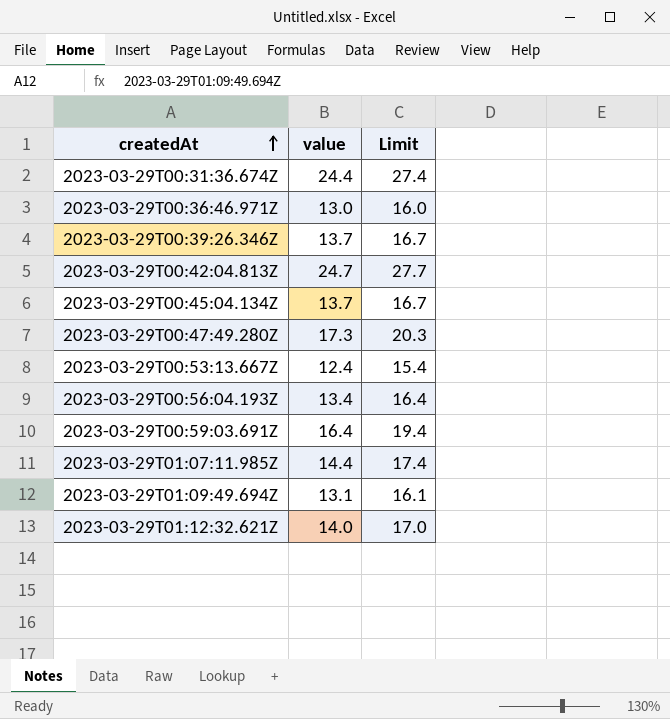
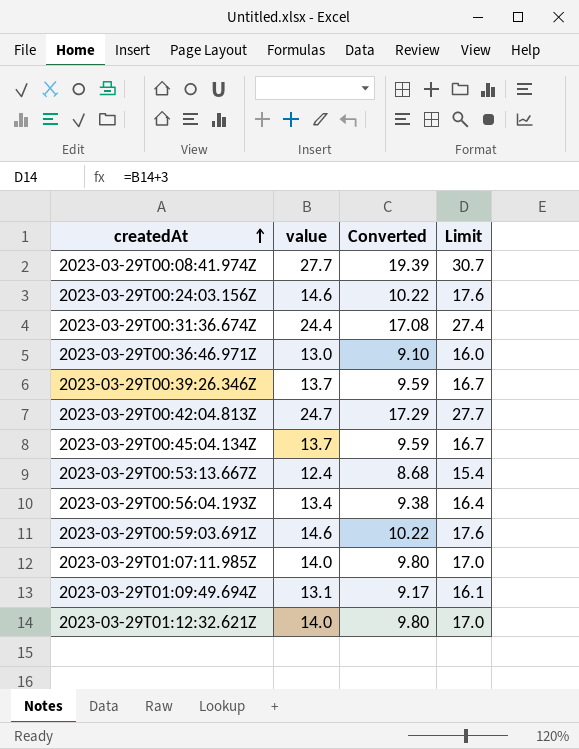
column Converted | formula: none -> [value] * 0.7
row 2023-03-29T00:47:49.280Z: 17.3 | 20.3 -> none
row 2023-03-29T00:08:41.974Z: none -> 27.7 | 19.39 | 30.7
row 2023-03-29T00:24:03.156Z: none -> 14.6 | 10.22 | 17.6
2023-03-29T00:59:03.691Z | value: 16.4 -> 14.6
2023-03-29T00:59:03.691Z | Limit: 19.4 -> 17.6
2023-03-29T01:07:11.985Z | value: 14.4 -> 14.0
2023-03-29T01:07:11.985Z | Limit: 17.4 -> 17.0

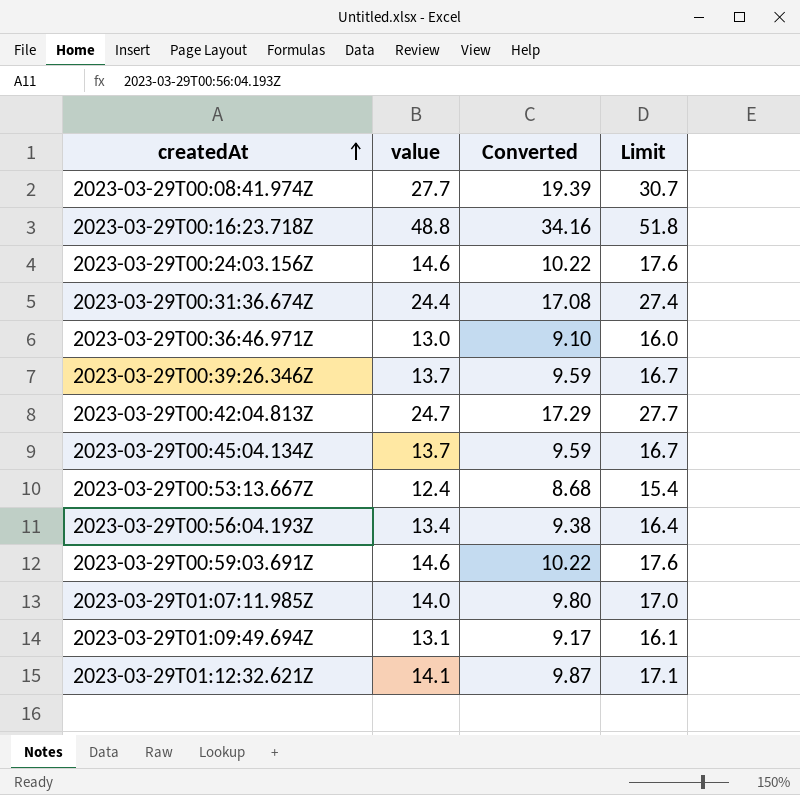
row 2023-03-29T00:16:23.718Z: none -> 48.8 | 34.16 | 51.8
2023-03-29T01:12:32.621Z | value: 14.0 -> 14.1
2023-03-29T01:12:32.621Z | Converted: 9.80 -> 9.87
2023-03-29T01:12:32.621Z | Limit: 17.0 -> 17.1

